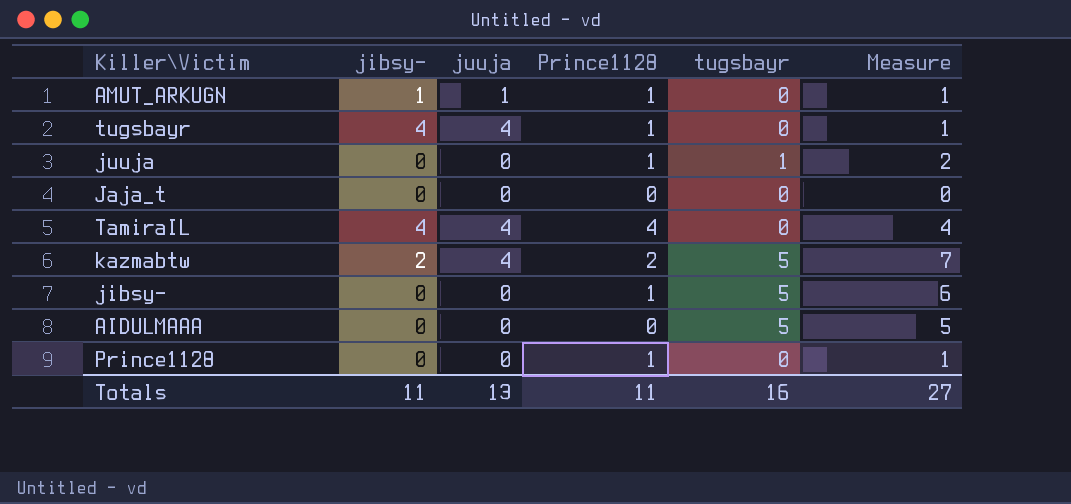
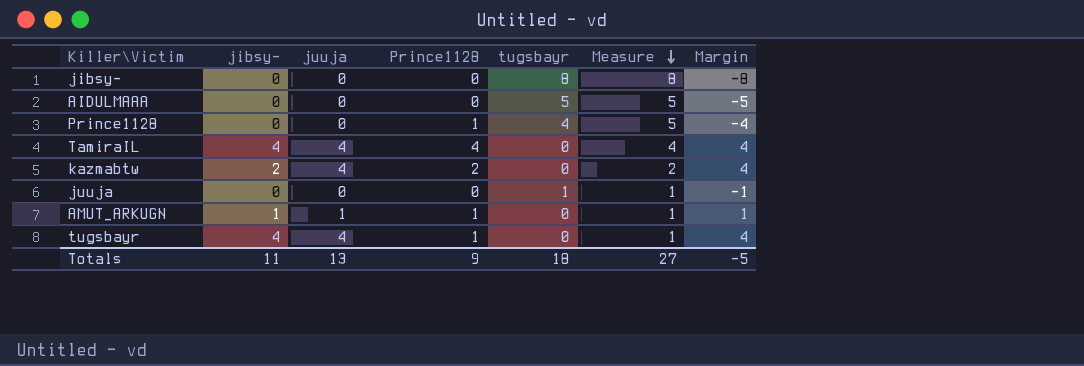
row order: none -> Measure descending
column Margin | formula: none -> [juuja] - [tugsbayr]
row Jaja_t: 0 | 0 | 0 | 0 | 0 -> none
jibsy- | Prince1128: 1 -> 0
jibsy- | tugsbayr: 5 -> 8
jibsy- | Measure: 6 -> 8
Prince1128 | tugsbayr: 0 -> 4
Prince1128 | Measure: 1 -> 5
kazmabtw | tugsbayr: 5 -> 0
kazmabtw | Measure: 7 -> 2
juuja | Prince1128: 1 -> 0
juuja | Measure: 2 -> 1
Totals | Prince1128: 11 -> 9
Totals | tugsbayr: 16 -> 18

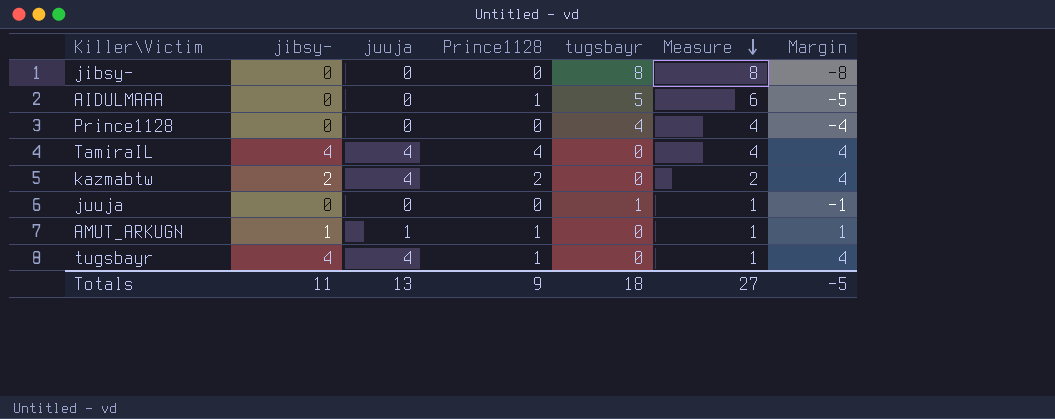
AIDULMAAA | Prince1128: 0 -> 1
AIDULMAAA | Measure: 5 -> 6
Prince1128 | Prince1128: 1 -> 0
Prince1128 | Measure: 5 -> 4

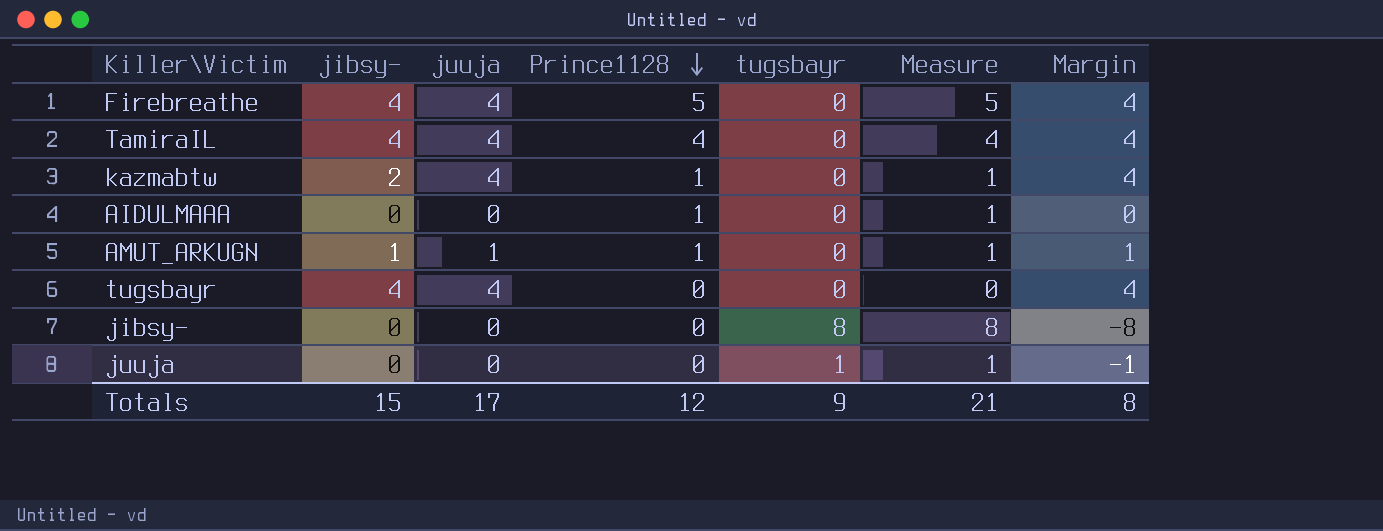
row order: Measure descending -> Prince1128 descending
row Prince1128: 0 | 0 | 0 | 4 | 4 | -4 -> none
row Firebreathe: none -> 4 | 4 | 5 | 0 | 5 | 4
kazmabtw | Prince1128: 2 -> 1
kazmabtw | Measure: 2 -> 1
AIDULMAAA | tugsbayr: 5 -> 0
AIDULMAAA | Measure: 6 -> 1
AIDULMAAA | Margin: -5 -> 0
tugsbayr | Prince1128: 1 -> 0
tugsbayr | Measure: 1 -> 0
Totals | jibsy-: 11 -> 15
Totals | juuja: 13 -> 17
Totals | Prince1128: 9 -> 12
Totals | tugsbayr: 18 -> 9
Totals | Measure: 27 -> 21
Totals | Margin: -5 -> 8

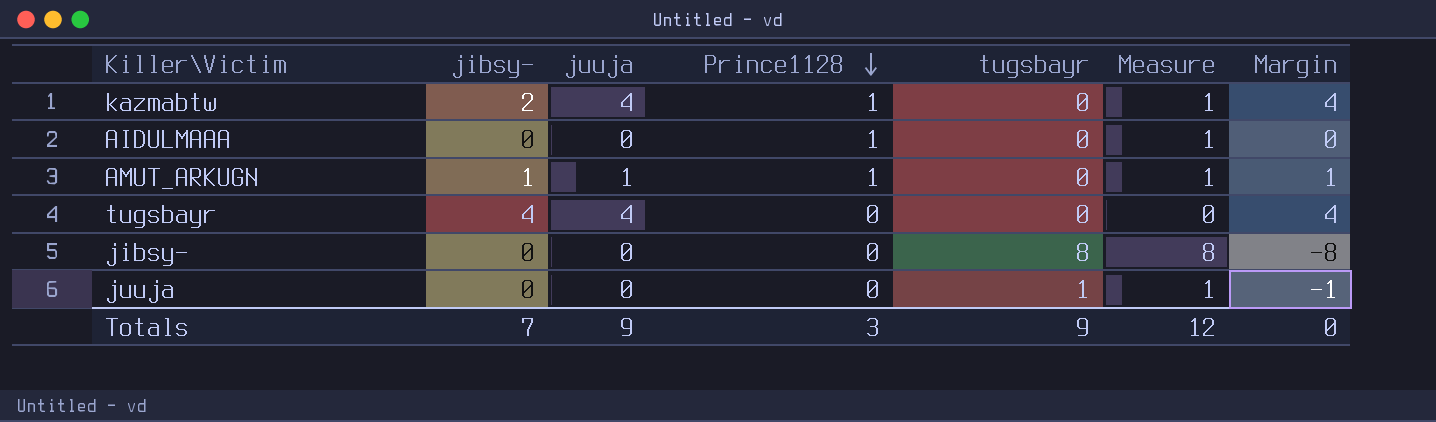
row Firebreathe: 4 | 4 | 5 | 0 | 5 | 4 -> none
row TamiraIL: 4 | 4 | 4 | 0 | 4 | 4 -> none
Totals | jibsy-: 15 -> 7
Totals | juuja: 17 -> 9
Totals | Prince1128: 12 -> 3
Totals | Measure: 21 -> 12
Totals | Margin: 8 -> 0

